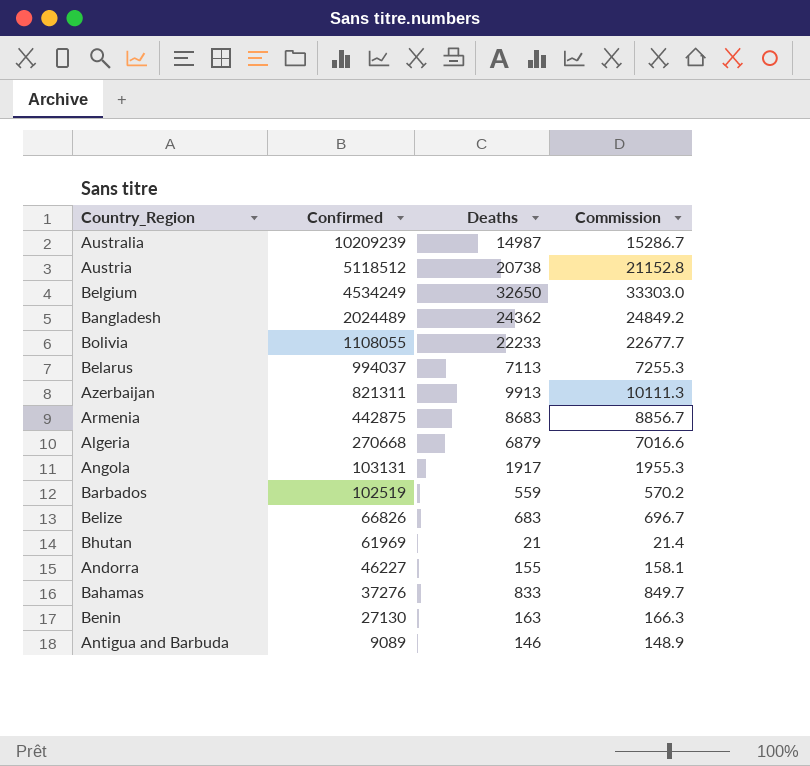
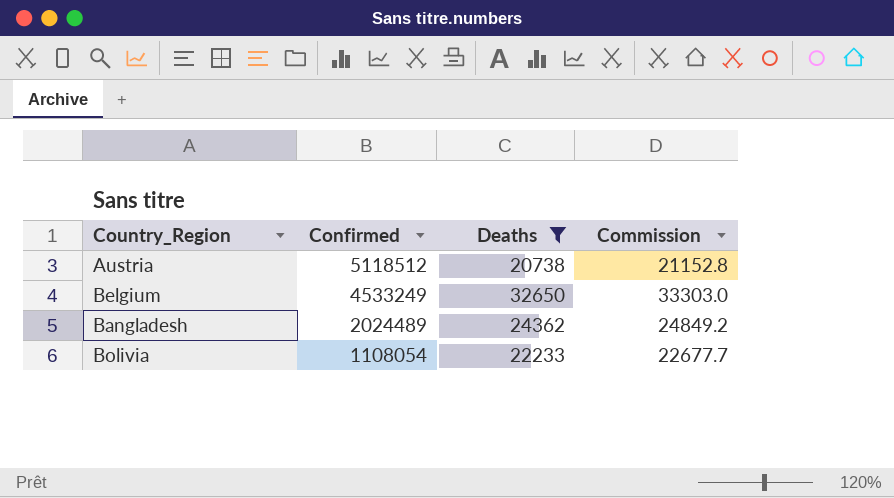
filter: none -> Deaths >= 20738
Belgium | Confirmed: 4534249 -> 4533249
Bolivia | Confirmed: 1108055 -> 1108054

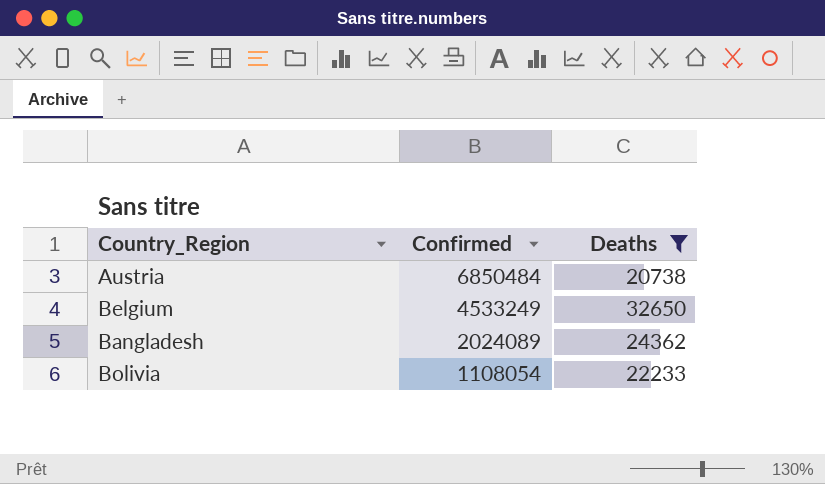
column Commission | formula: [Deaths] * 1.02 -> none
Austria | Confirmed: 5118512 -> 6850484
Bangladesh | Confirmed: 2024489 -> 2024089

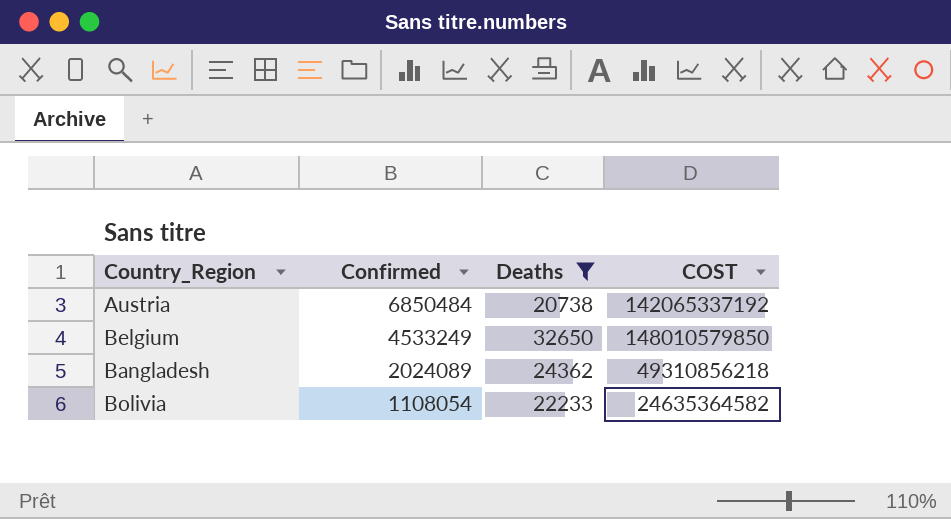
column COST | formula: none -> [Confirmed] * [Deaths]

